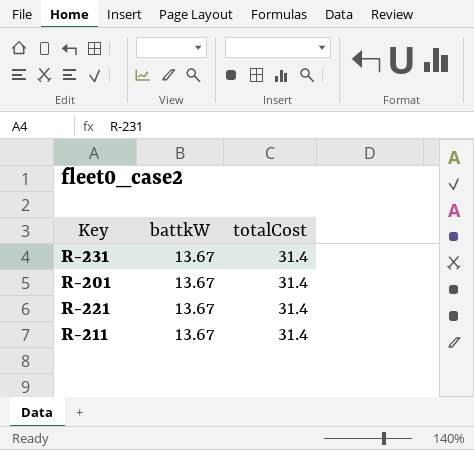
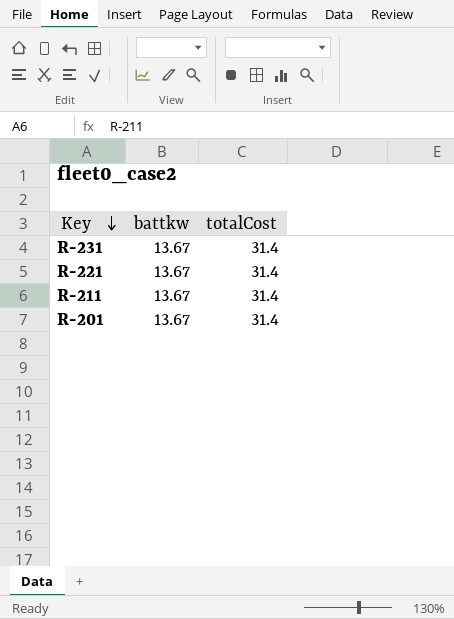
row order: none -> Key descending
column name: battkW -> battkw

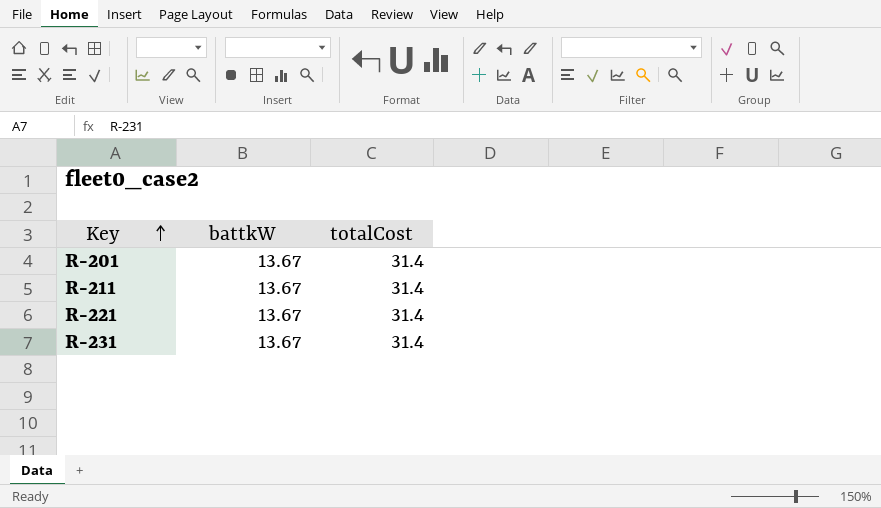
row order: Key descending -> Key ascending
column name: battkw -> battkW

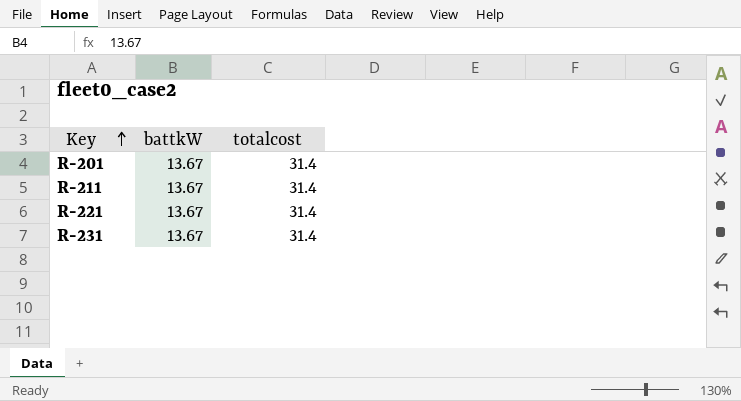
column name: totalCost -> totalcost

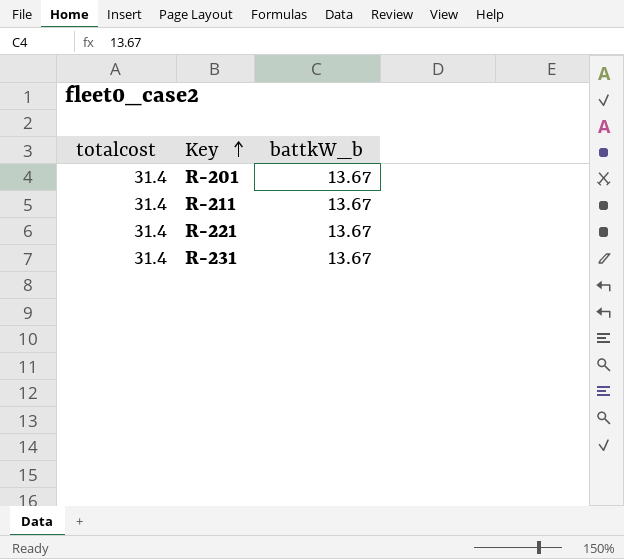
column totalcost | position: 3 -> 1
column name: battkW -> battkW_b

